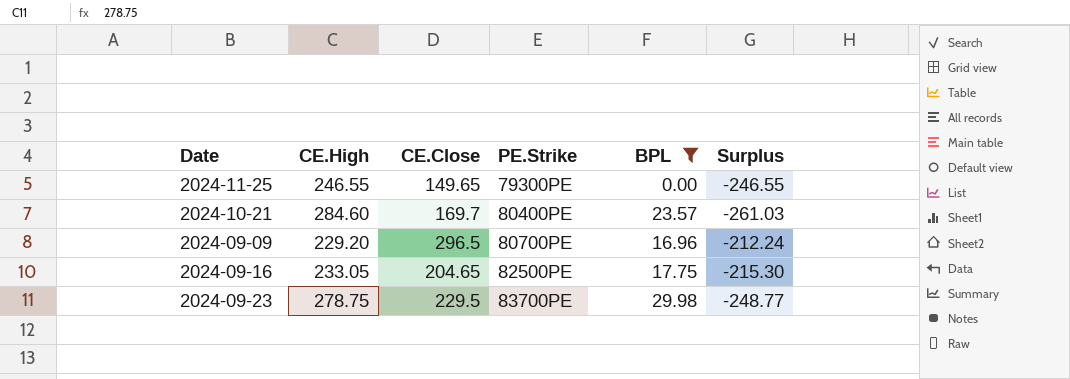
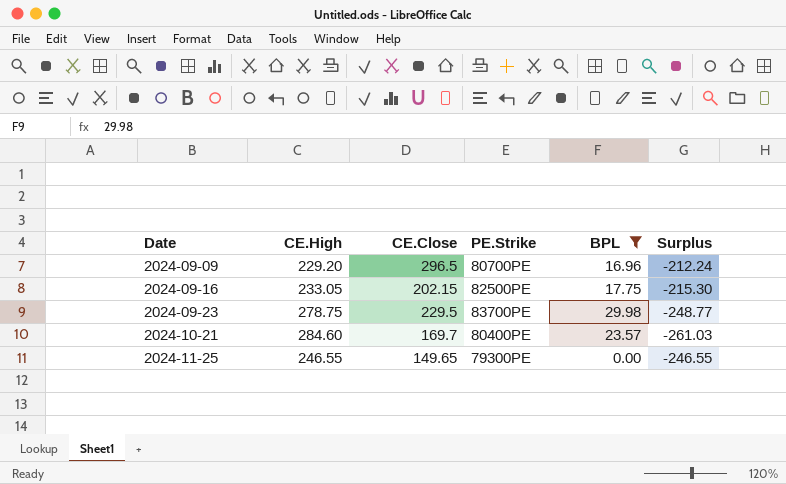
row order: PE.Strike ascending -> Date ascending
2024-09-16 | CE.Close: 204.65 -> 202.15

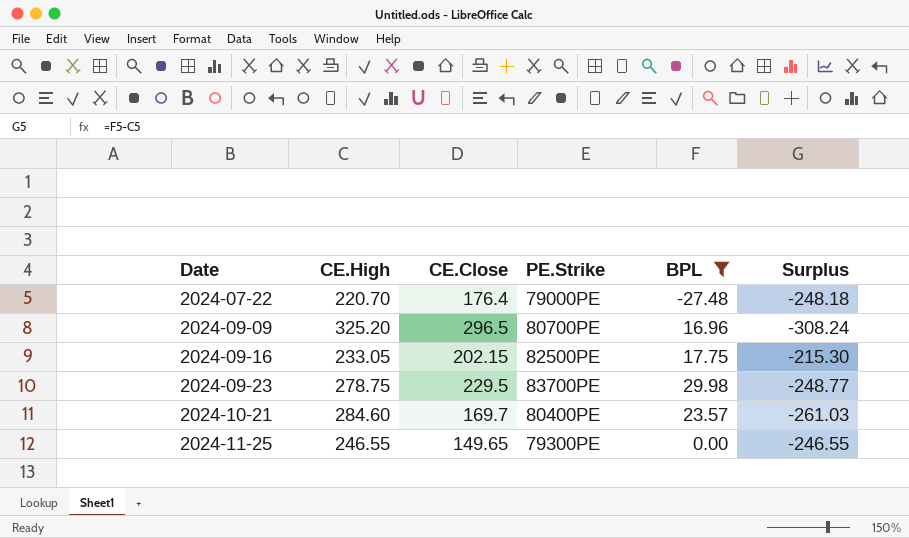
row 2024-07-22: none -> 220.70 | 176.4 | 79000PE | -27.48 | -248.18
2024-09-09 | CE.High: 229.20 -> 325.20
2024-09-09 | Surplus: -212.24 -> -308.24

